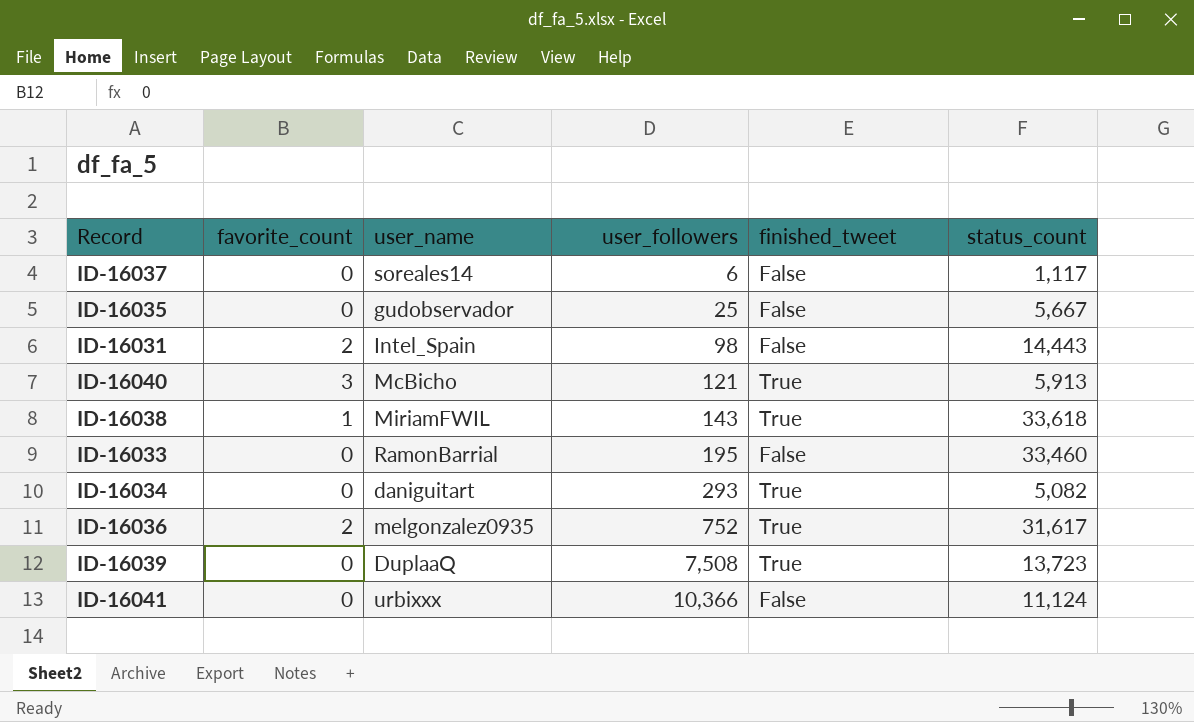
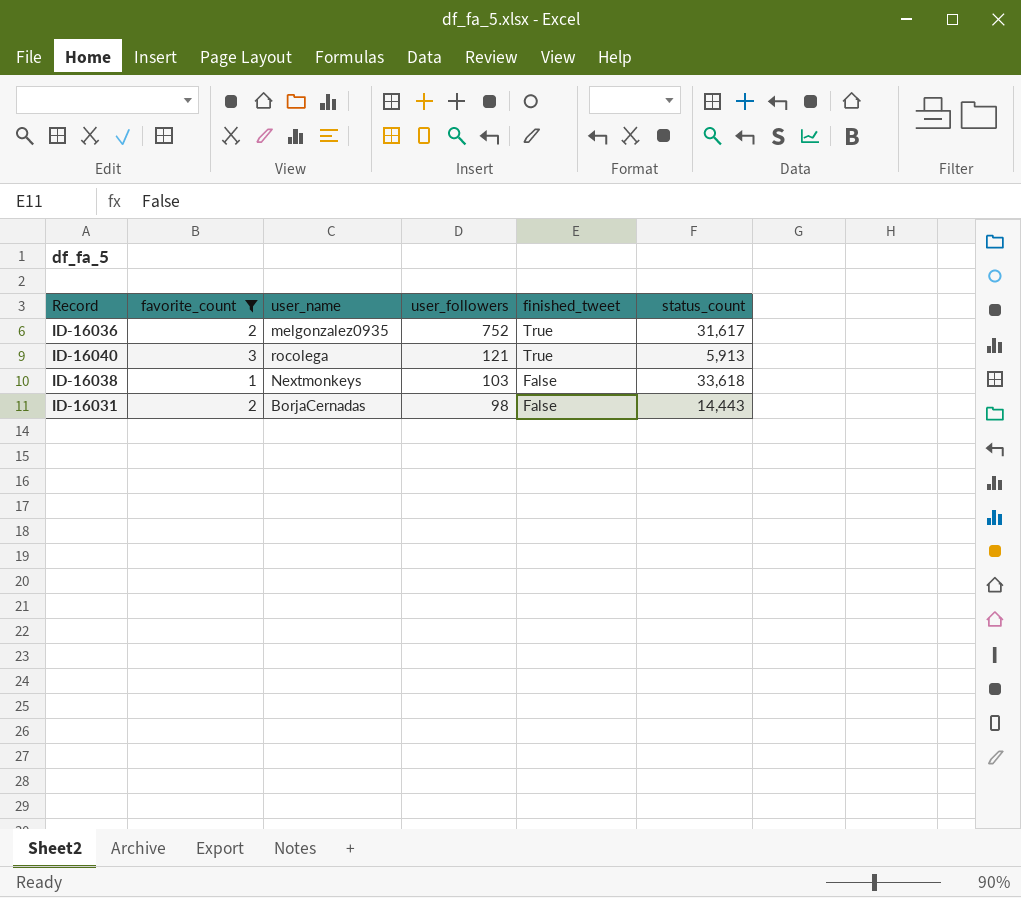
filter: none -> favorite_count != 0
row order: user_followers ascending -> user_followers descending
ID-16040 | user_name: McBicho -> rocolega
ID-16038 | user_name: MiriamFWIL -> Nextmonkeys
ID-16038 | user_followers: 143 -> 103
ID-16038 | finished_tweet: True -> False
ID-16031 | user_name: Intel_Spain -> BorjaCernadas

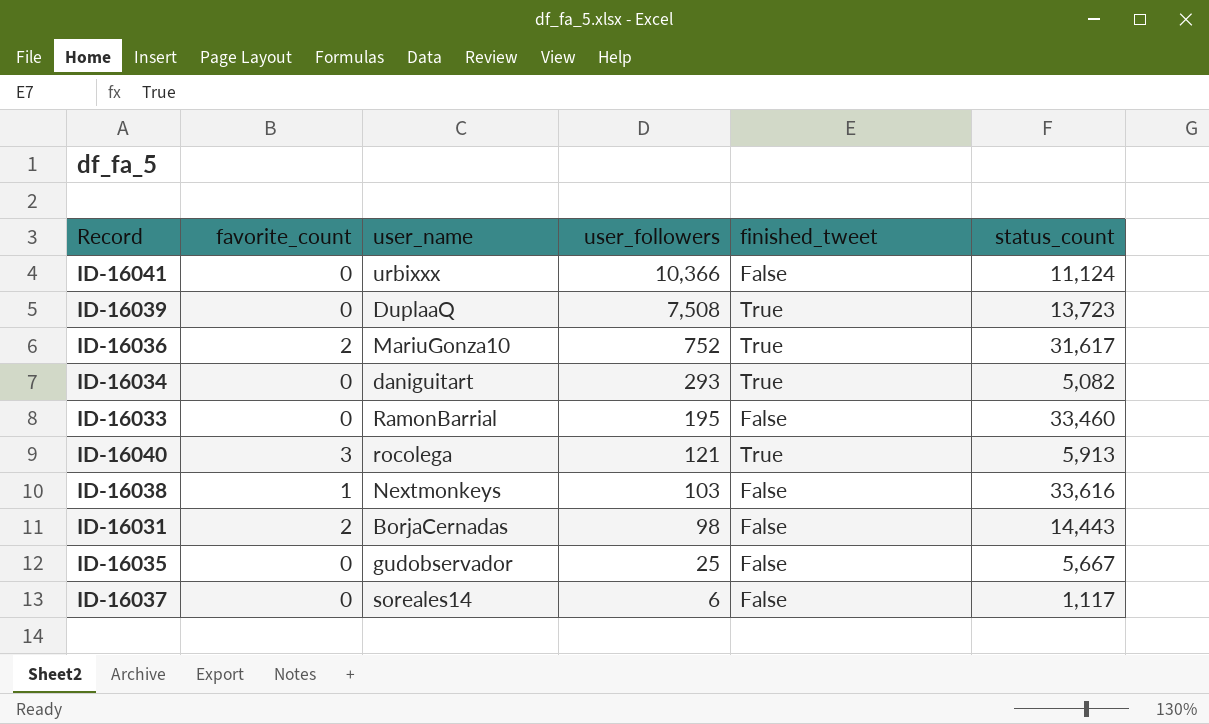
filter: favorite_count != 0 -> none
ID-16036 | user_name: melgonzalez0935 -> MariuGonza10
ID-16038 | status_count: 33,618 -> 33,616

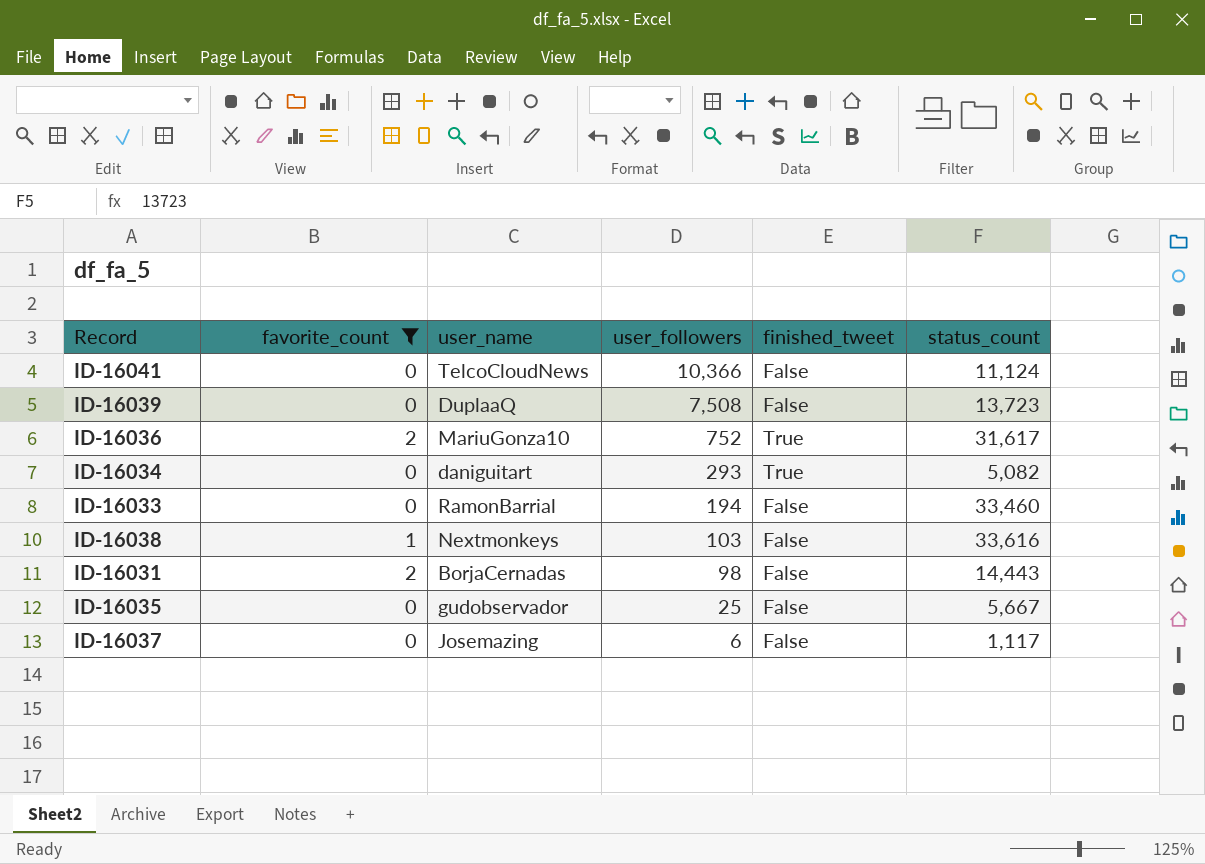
filter: none -> favorite_count != 3
ID-16041 | user_name: urbixxx -> TelcoCloudNews
ID-16039 | finished_tweet: True -> False
ID-16033 | user_followers: 195 -> 194
ID-16037 | user_name: soreales14 -> Josemazing

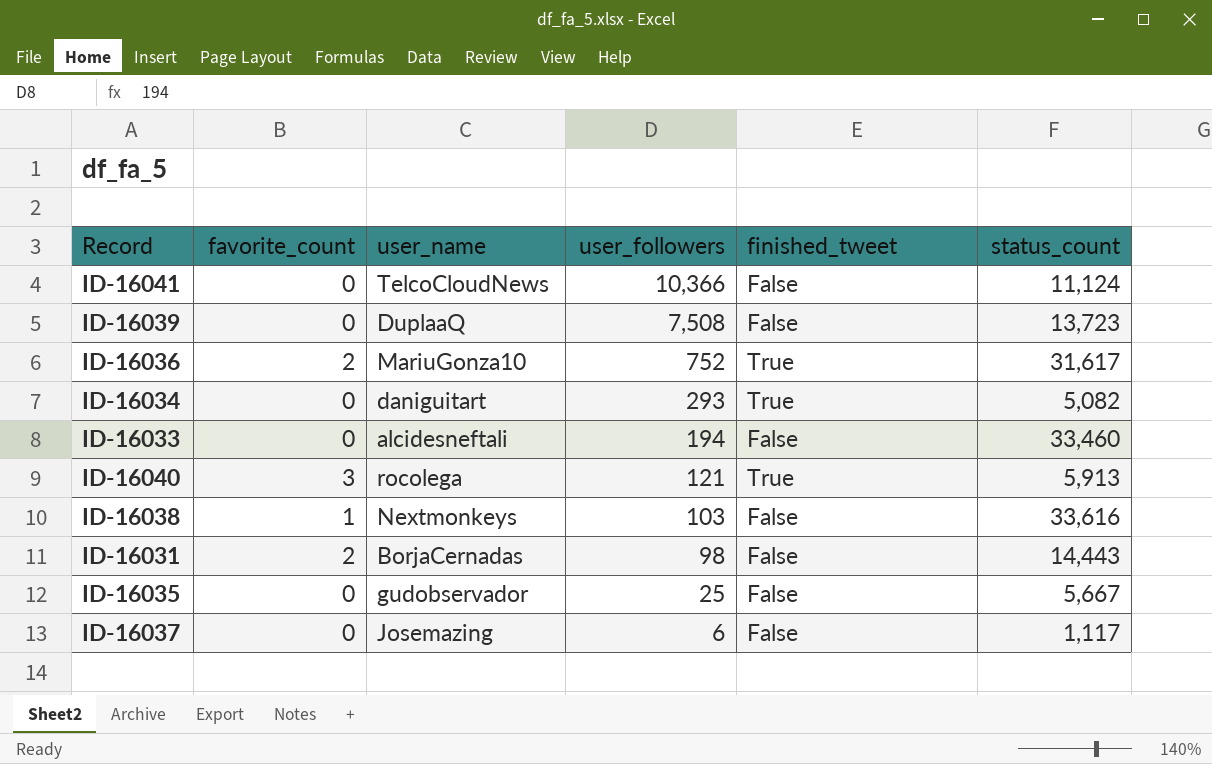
filter: favorite_count != 3 -> none
ID-16033 | user_name: RamonBarrial -> alcidesneftali

